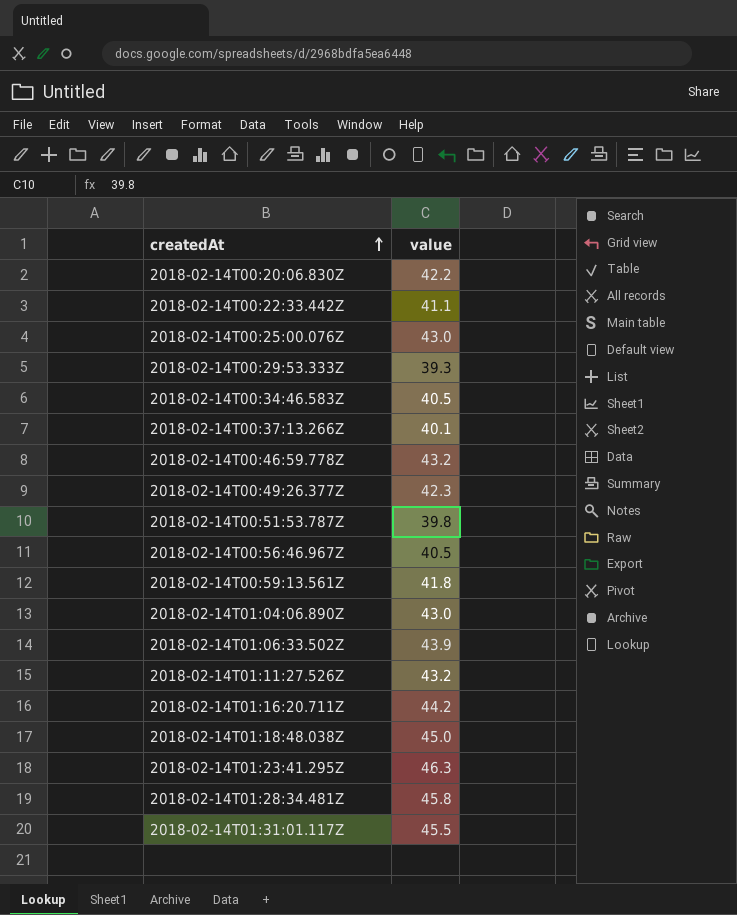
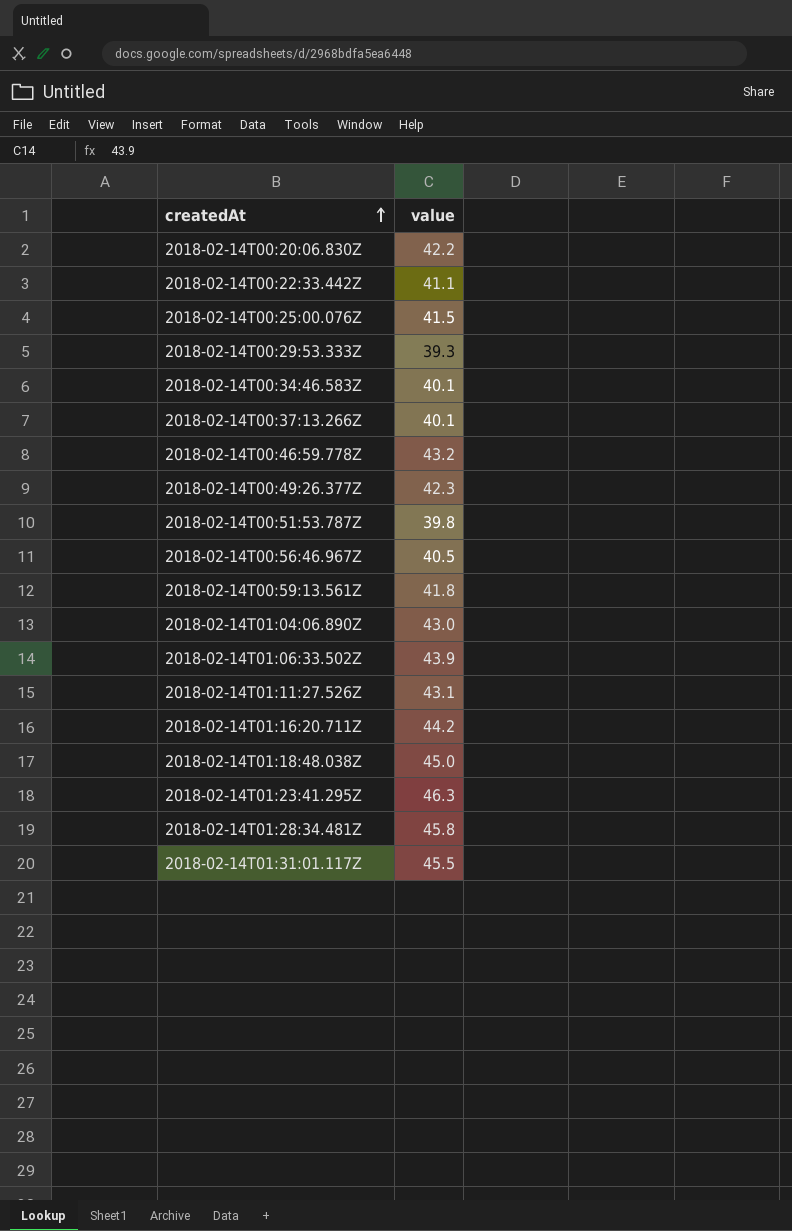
2018-02-14T00:25:00.076Z | value: 43.0 -> 41.5
2018-02-14T00:34:46.583Z | value: 40.5 -> 40.1
2018-02-14T01:11:27.526Z | value: 43.2 -> 43.1

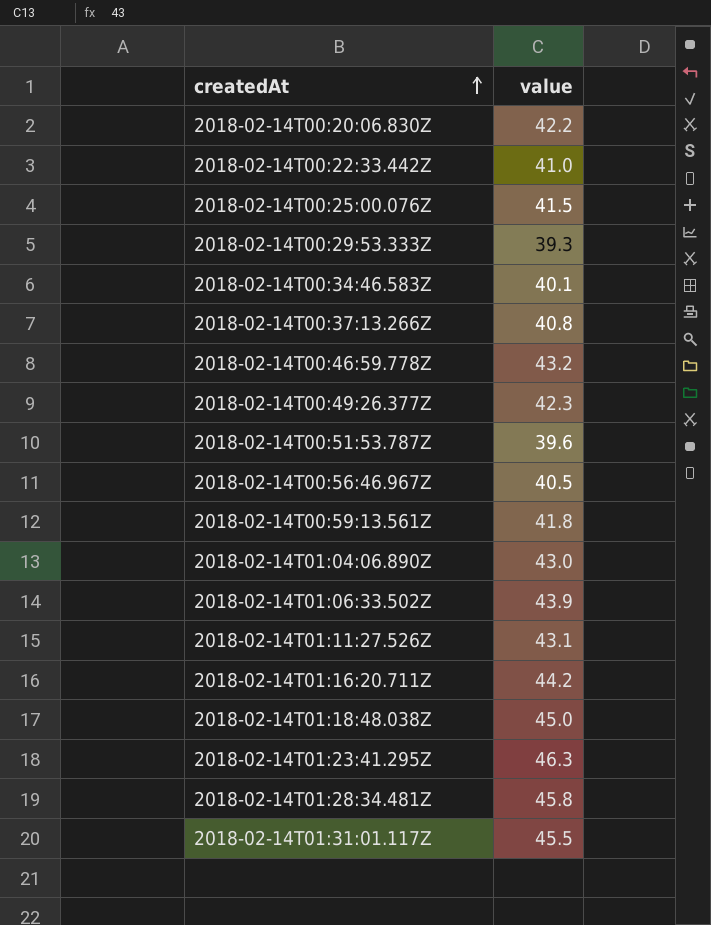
2018-02-14T00:22:33.442Z | value: 41.1 -> 41.0
2018-02-14T00:37:13.266Z | value: 40.1 -> 40.8
2018-02-14T00:51:53.787Z | value: 39.8 -> 39.6

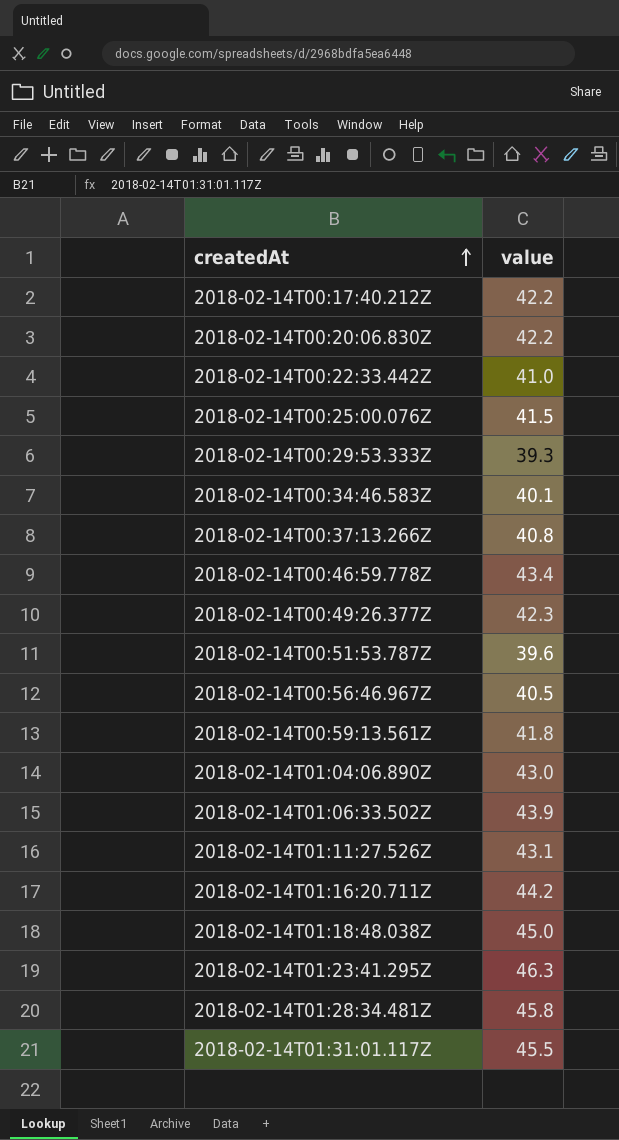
row 2018-02-14T00:17:40.212Z: none -> 42.2
2018-02-14T00:46:59.778Z | value: 43.2 -> 43.4

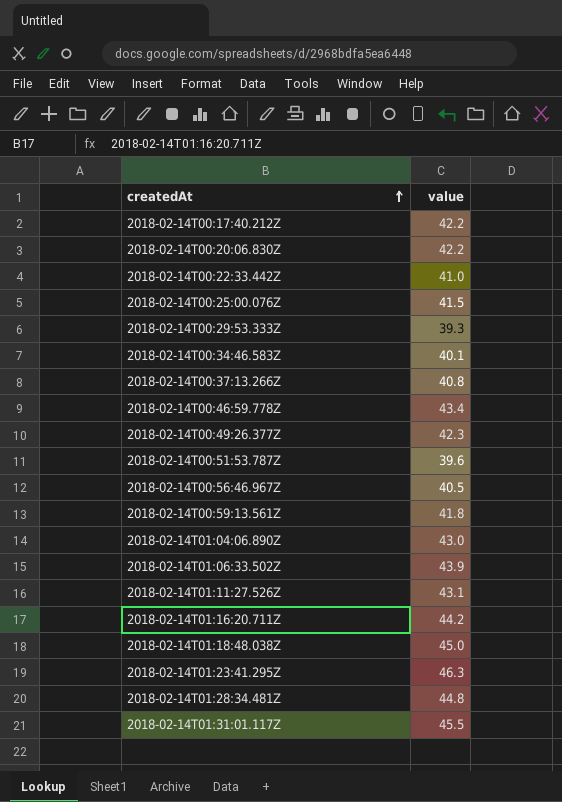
2018-02-14T01:28:34.481Z | value: 45.8 -> 44.8

